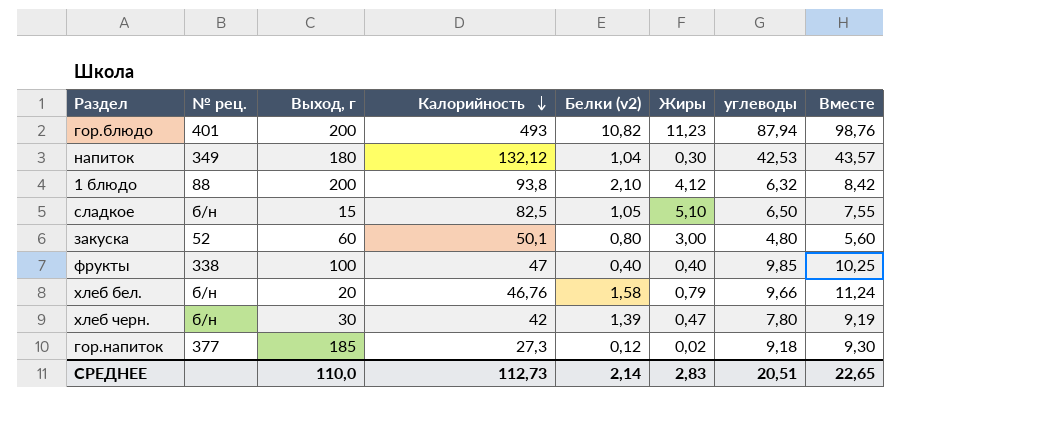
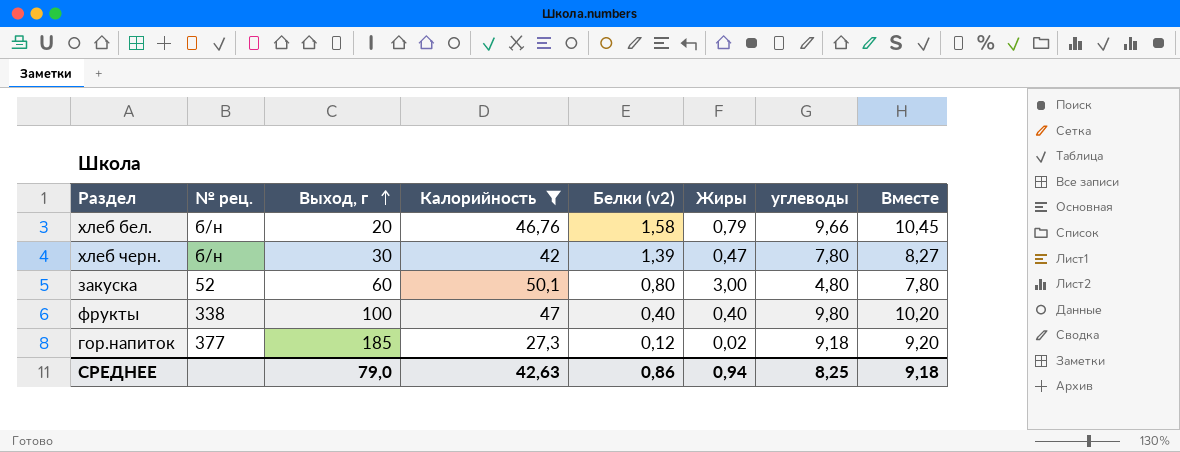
filter: none -> Калорийность <= 50,1
row order: Калорийность descending -> Выход, г ascending
column Вместе | formula: [Белки (v2)] + [углеводы] -> [Жиры] + [углеводы]
фрукты | углеводы: 9,85 -> 9,80
СРЕДНЕЕ | Выход, г: 110,0 -> 79,0
СРЕДНЕЕ | Калорийность: 112,73 -> 42,63
СРЕДНЕЕ | Белки (v2): 2,14 -> 0,86
СРЕДНЕЕ | Жиры: 2,83 -> 0,94
СРЕДНЕЕ | углеводы: 20,51 -> 8,25
СРЕДНЕЕ | Вместе: 22,65 -> 9,18

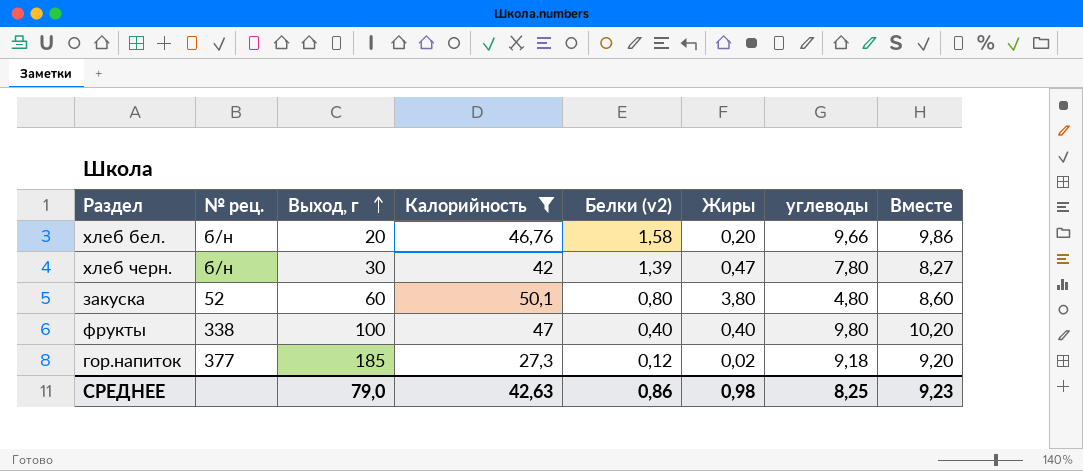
хлеб бел. | Жиры: 0,79 -> 0,20
хлеб бел. | Вместе: 10,45 -> 9,86
закуска | Жиры: 3,00 -> 3,80
закуска | Вместе: 7,80 -> 8,60
СРЕДНЕЕ | Жиры: 0,94 -> 0,98
СРЕДНЕЕ | Вместе: 9,18 -> 9,23

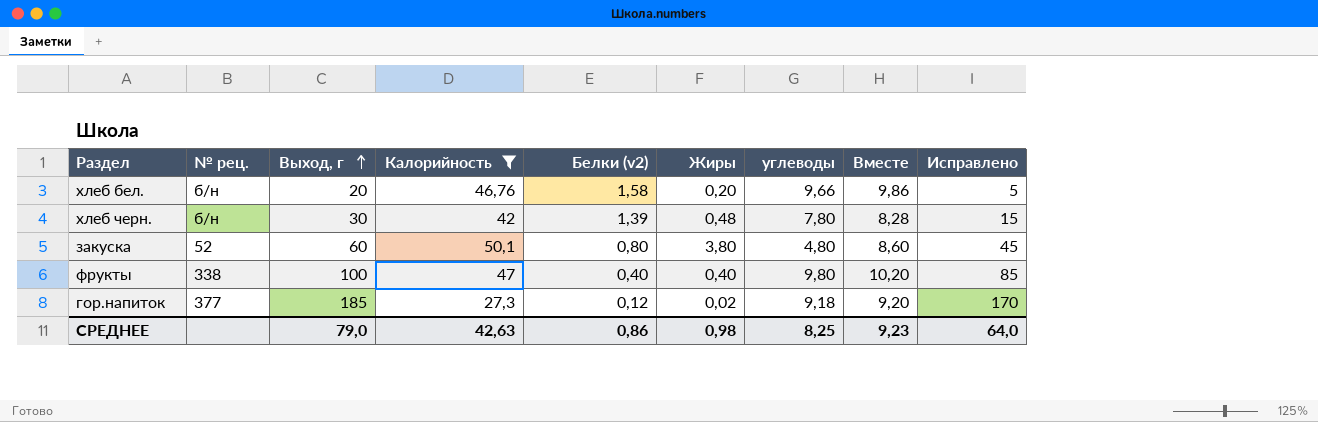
column Исправлено | formula: none -> [Выход, г] - 15
хлеб черн. | Жиры: 0,47 -> 0,48
хлеб черн. | Вместе: 8,27 -> 8,28

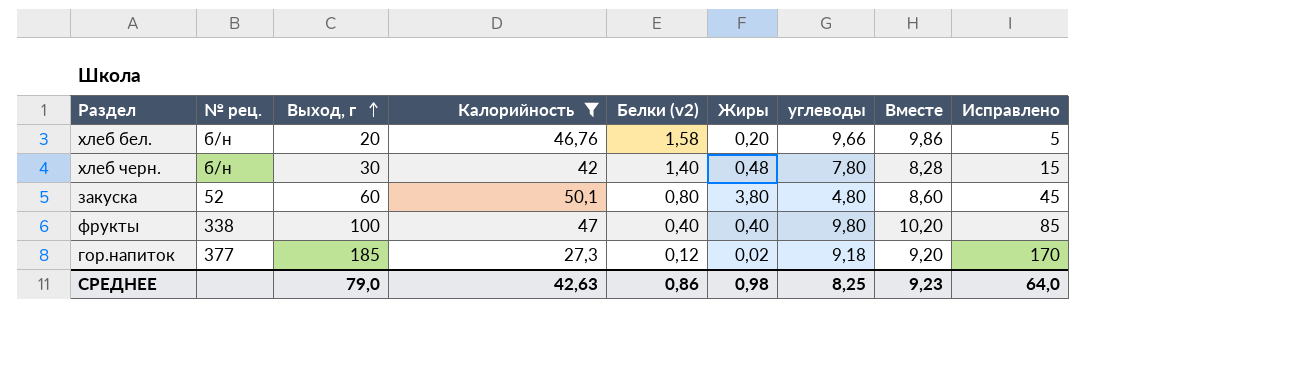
хлеб черн. | Белки (v2): 1,39 -> 1,40

